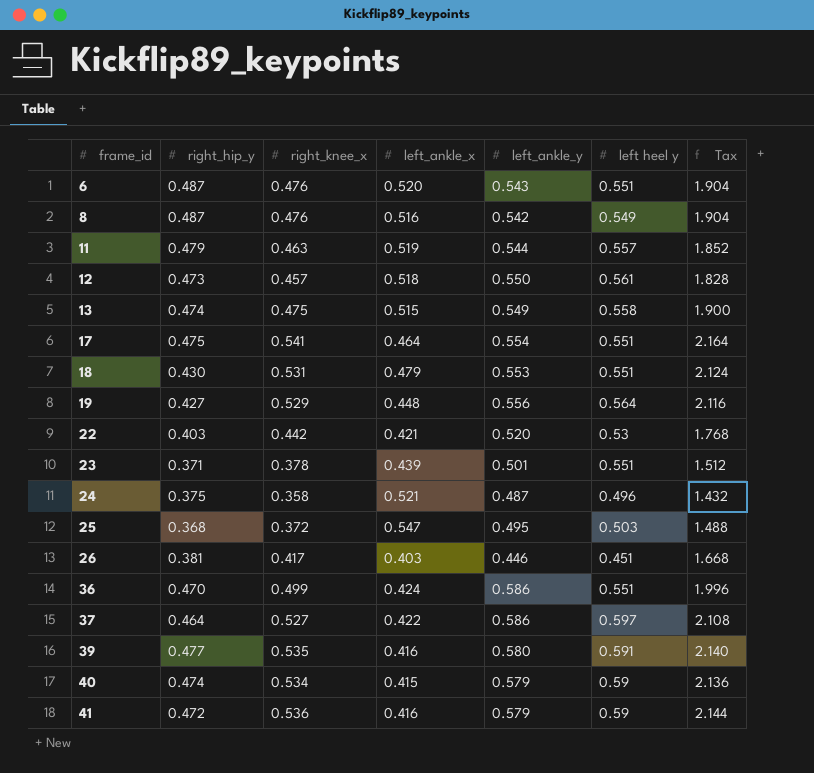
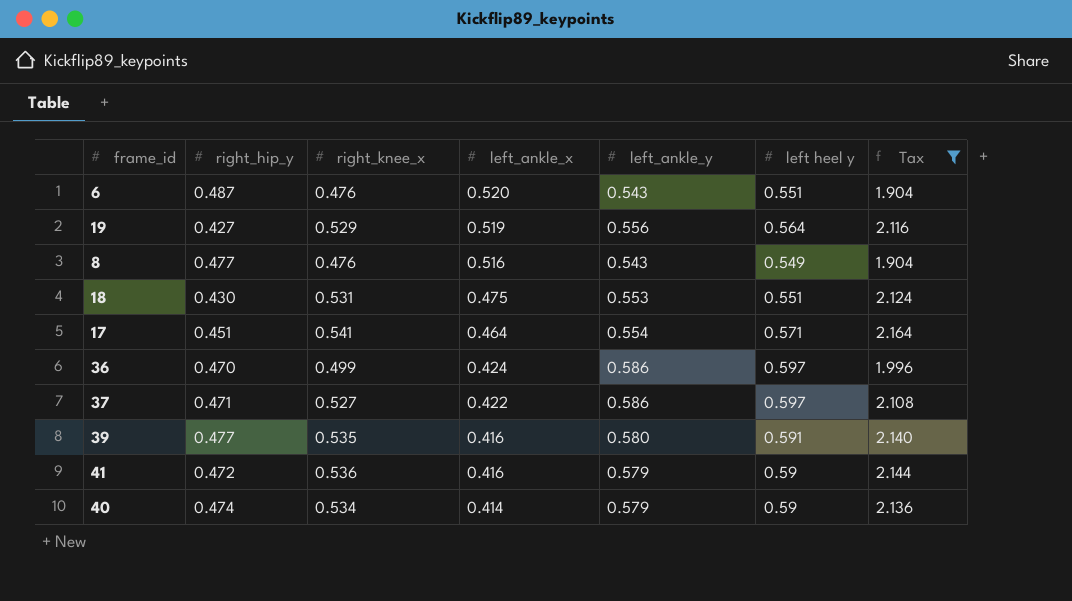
filter: none -> Tax >= 1.904
row order: frame_id ascending -> left_ankle_x descending
19 | left_ankle_x: 0.448 -> 0.519
8 | right_hip_y: 0.487 -> 0.477
8 | left_ankle_y: 0.542 -> 0.543
18 | left_ankle_x: 0.479 -> 0.475
17 | right_hip_y: 0.475 -> 0.451
17 | left heel y: 0.551 -> 0.571
36 | left heel y: 0.551 -> 0.597
37 | right_hip_y: 0.464 -> 0.471
40 | left_ankle_x: 0.415 -> 0.414

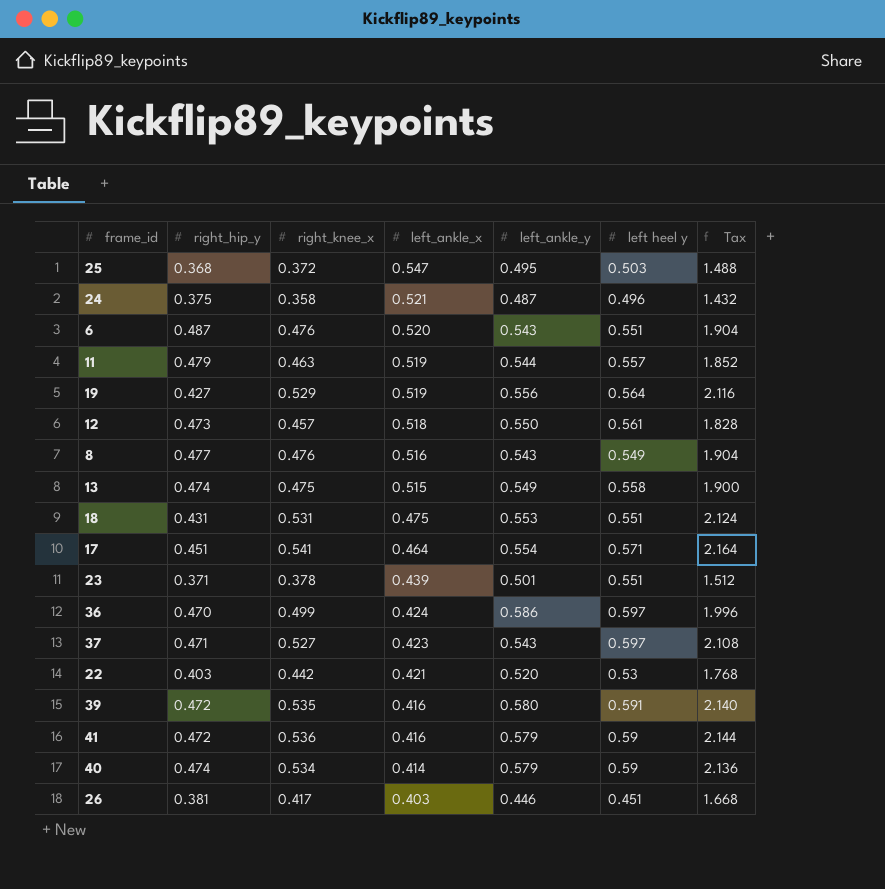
filter: Tax >= 1.904 -> none
18 | right_hip_y: 0.430 -> 0.431
37 | left_ankle_x: 0.422 -> 0.423
37 | left_ankle_y: 0.586 -> 0.543
39 | right_hip_y: 0.477 -> 0.472

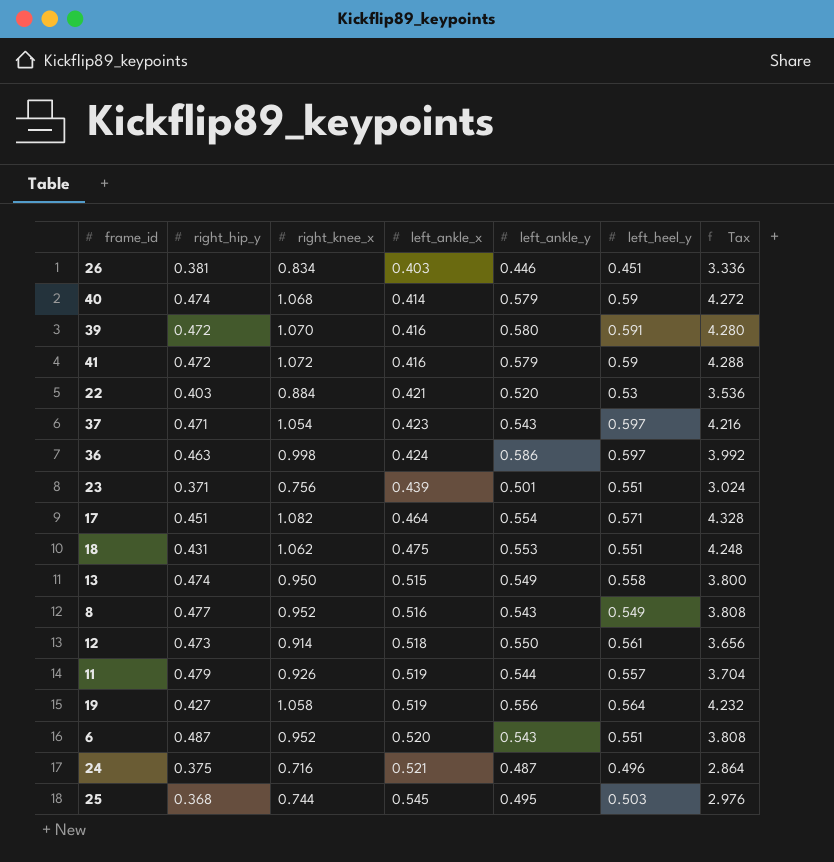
row order: left_ankle_x descending -> left_ankle_x ascending
column name: left heel y -> left_heel_y
26 | right_knee_x: 0.417 -> 0.834
26 | Tax: 1.668 -> 3.336
40 | right_knee_x: 0.534 -> 1.068
40 | Tax: 2.136 -> 4.272
39 | right_knee_x: 0.535 -> 1.070
39 | Tax: 2.140 -> 4.280
41 | right_knee_x: 0.536 -> 1.072
41 | Tax: 2.144 -> 4.288
22 | right_knee_x: 0.442 -> 0.884
22 | Tax: 1.768 -> 3.536
37 | right_knee_x: 0.527 -> 1.054
37 | Tax: 2.108 -> 4.216
36 | right_hip_y: 0.470 -> 0.463
36 | right_knee_x: 0.499 -> 0.998
36 | Tax: 1.996 -> 3.992
23 | right_knee_x: 0.378 -> 0.756
23 | Tax: 1.512 -> 3.024
17 | right_knee_x: 0.541 -> 1.082
17 | Tax: 2.164 -> 4.328
18 | right_knee_x: 0.531 -> 1.062
18 | Tax: 2.124 -> 4.248
13 | right_knee_x: 0.475 -> 0.950
13 | Tax: 1.900 -> 3.800
8 | right_knee_x: 0.476 -> 0.952
8 | Tax: 1.904 -> 3.808
12 | right_knee_x: 0.457 -> 0.914
12 | Tax: 1.828 -> 3.656
11 | right_knee_x: 0.463 -> 0.926
11 | Tax: 1.852 -> 3.704
19 | right_knee_x: 0.529 -> 1.058
19 | Tax: 2.116 -> 4.232
6 | right_knee_x: 0.476 -> 0.952
6 | Tax: 1.904 -> 3.808
24 | right_knee_x: 0.358 -> 0.716
24 | Tax: 1.432 -> 2.864
25 | right_knee_x: 0.372 -> 0.744
25 | left_ankle_x: 0.547 -> 0.545
25 | Tax: 1.488 -> 2.976

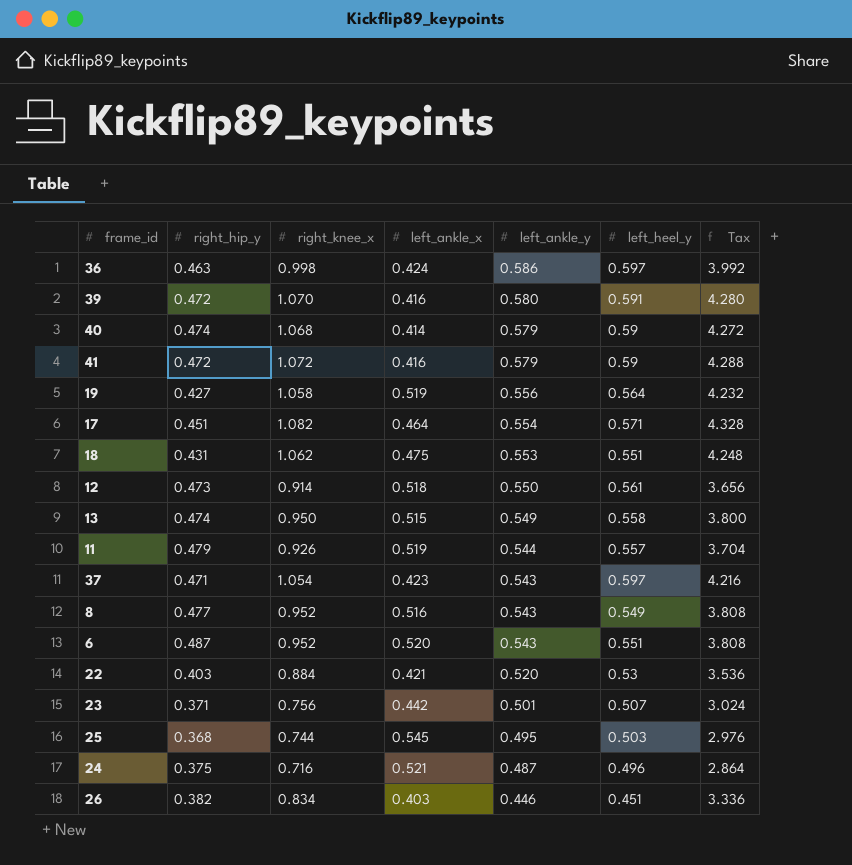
row order: left_ankle_x ascending -> left_ankle_y descending
23 | left_ankle_x: 0.439 -> 0.442
23 | left_heel_y: 0.551 -> 0.507
26 | right_hip_y: 0.381 -> 0.382

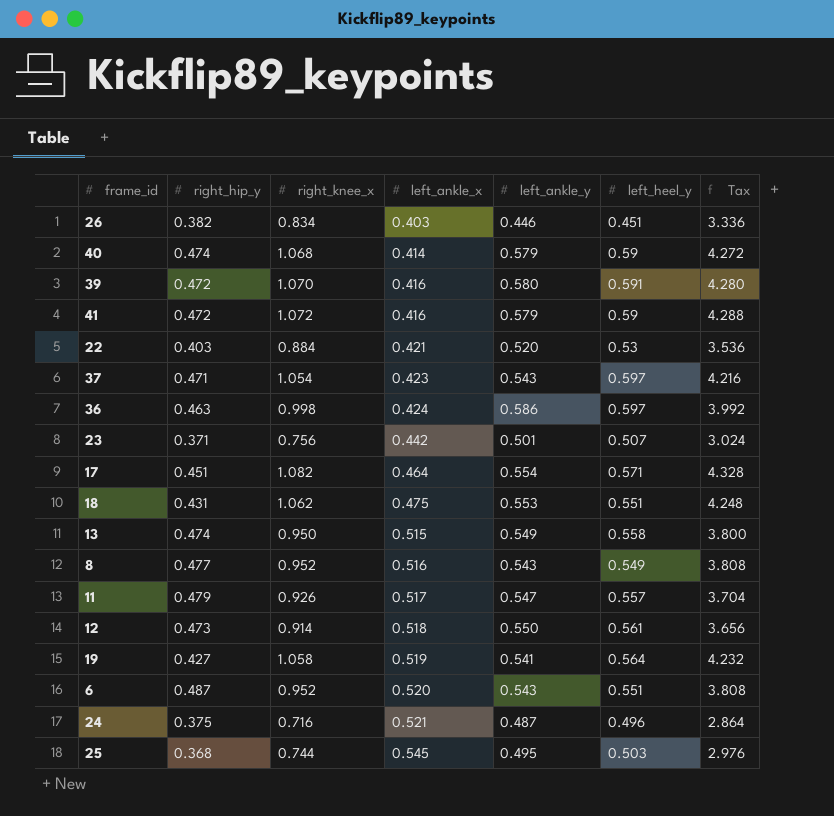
row order: left_ankle_y descending -> left_ankle_x ascending
11 | left_ankle_x: 0.519 -> 0.517
11 | left_ankle_y: 0.544 -> 0.547
19 | left_ankle_y: 0.556 -> 0.541

